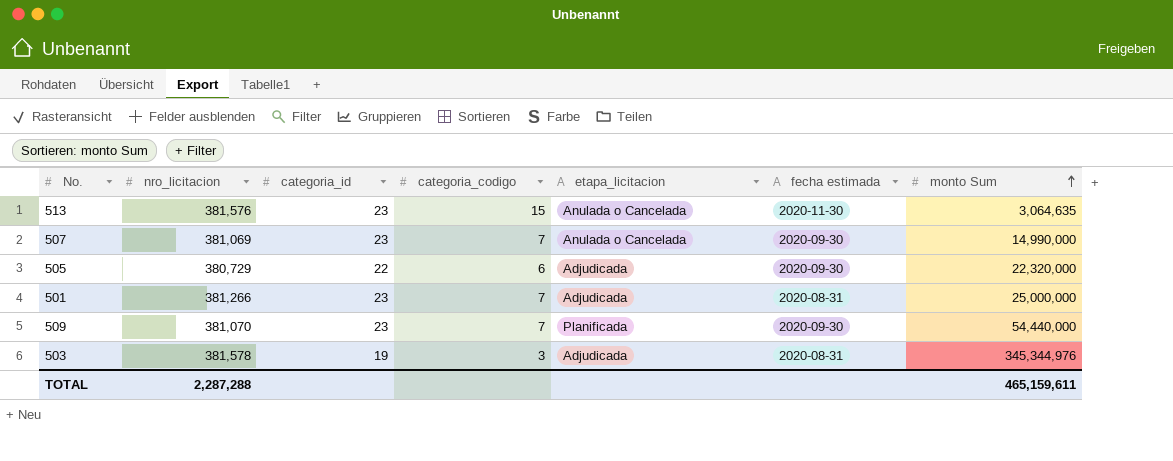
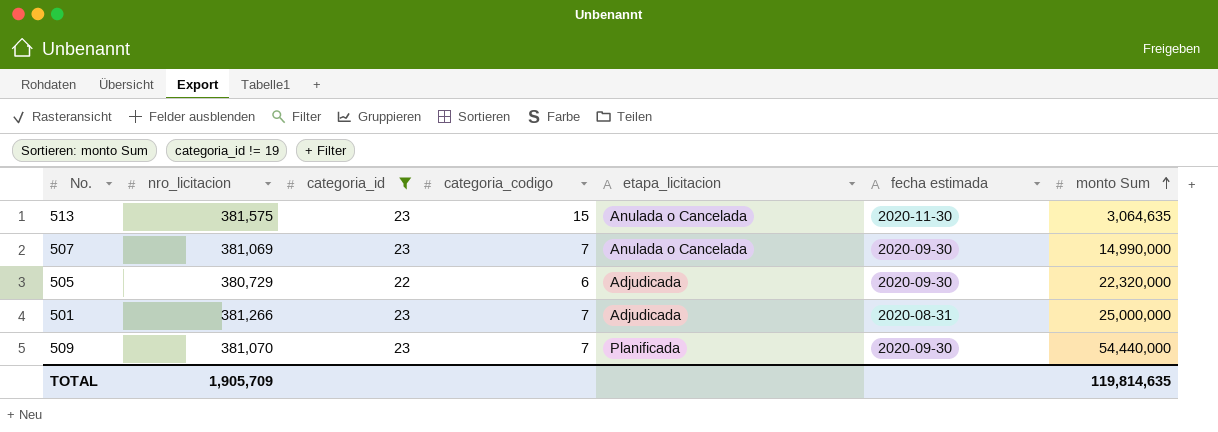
filter: none -> categoria_id != 19
513 | nro_licitacion: 381,576 -> 381,575
TOTAL | nro_licitacion: 2,287,288 -> 1,905,709
TOTAL | monto Sum: 465,159,611 -> 119,814,635

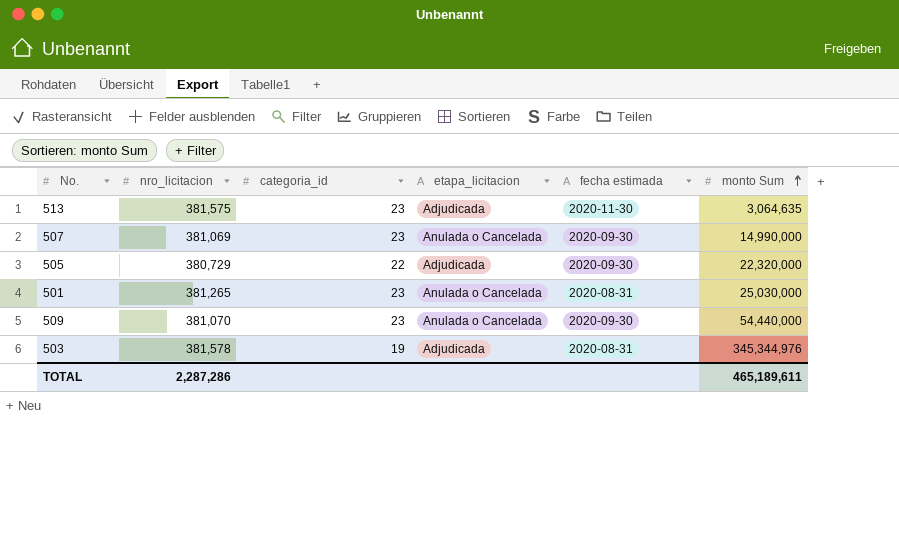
filter: categoria_id != 19 -> none
column categoria_codigo | position: 4 -> none
513 | etapa_licitacion: Anulada o Cancelada -> Adjudicada
501 | nro_licitacion: 381,266 -> 381,265
501 | etapa_licitacion: Adjudicada -> Anulada o Cancelada
501 | monto Sum: 25,000,000 -> 25,030,000
509 | etapa_licitacion: Planificada -> Anulada o Cancelada
TOTAL | nro_licitacion: 1,905,709 -> 2,287,286
TOTAL | monto Sum: 119,814,635 -> 465,189,611

